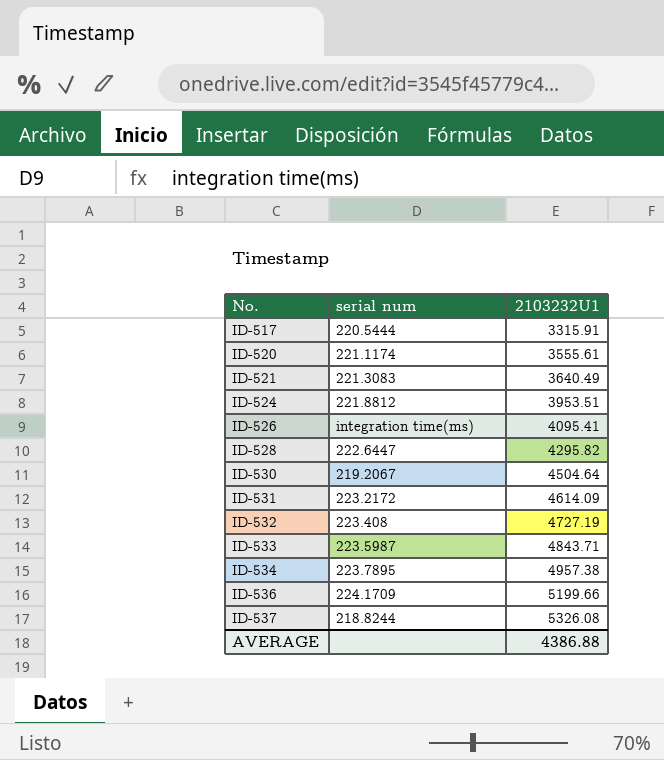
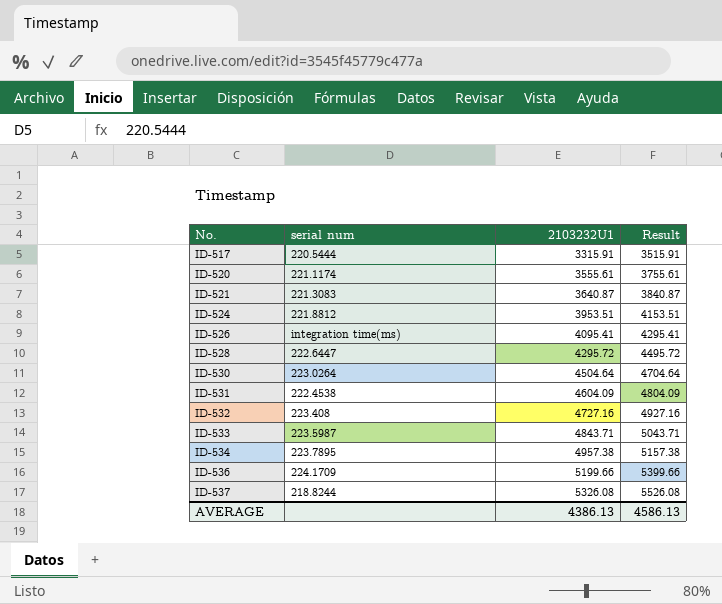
column Result | formula: none -> [2103232U1] + 200
ID-521 | 2103232U1: 3640.49 -> 3640.87
ID-528 | 2103232U1: 4295.82 -> 4295.72
ID-530 | serial num: 219.2067 -> 223.0264
ID-531 | serial num: 223.2172 -> 222.4538
ID-531 | 2103232U1: 4614.09 -> 4604.09
ID-532 | 2103232U1: 4727.19 -> 4727.16
AVERAGE | 2103232U1: 4386.88 -> 4386.13

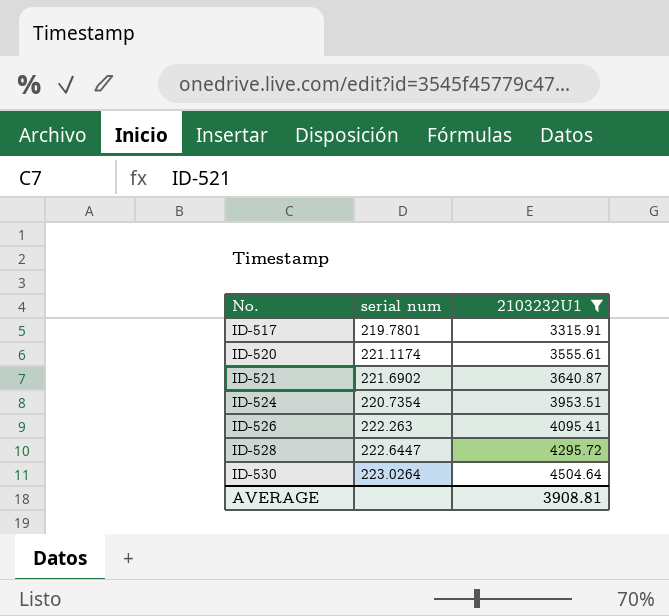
filter: none -> 2103232U1 <= 4504.64
column Result | formula: [2103232U1] + 200 -> none
ID-517 | serial num: 220.5444 -> 219.7801
ID-521 | serial num: 221.3083 -> 221.6902
ID-524 | serial num: 221.8812 -> 220.7354
ID-526 | serial num: integration time(ms) -> 222.263
AVERAGE | 2103232U1: 4386.13 -> 3908.81

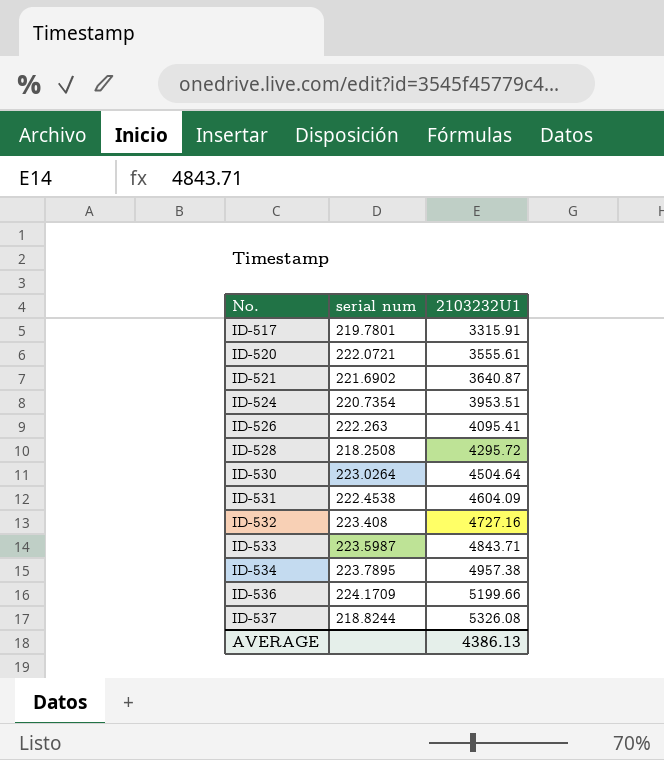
filter: 2103232U1 <= 4504.64 -> none
ID-520 | serial num: 221.1174 -> 222.0721
ID-528 | serial num: 222.6447 -> 218.2508
AVERAGE | 2103232U1: 3908.81 -> 4386.13

